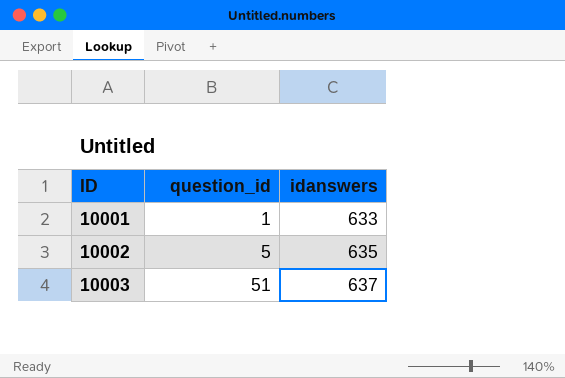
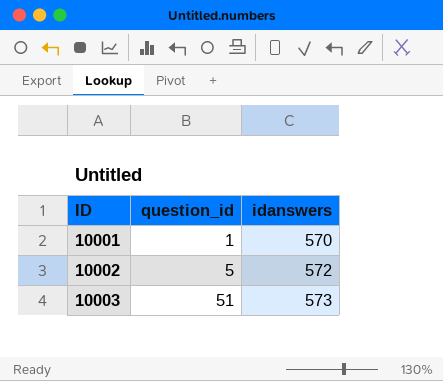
10001 | idanswers: 633 -> 570
10002 | idanswers: 635 -> 572
10003 | idanswers: 637 -> 573

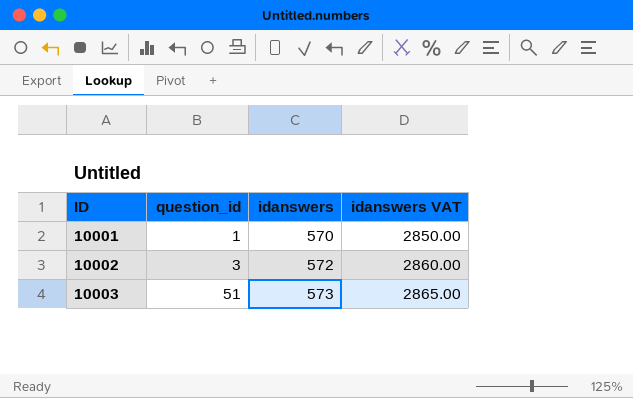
column idanswers VAT | formula: none -> [idanswers] * 5
10002 | question_id: 5 -> 3

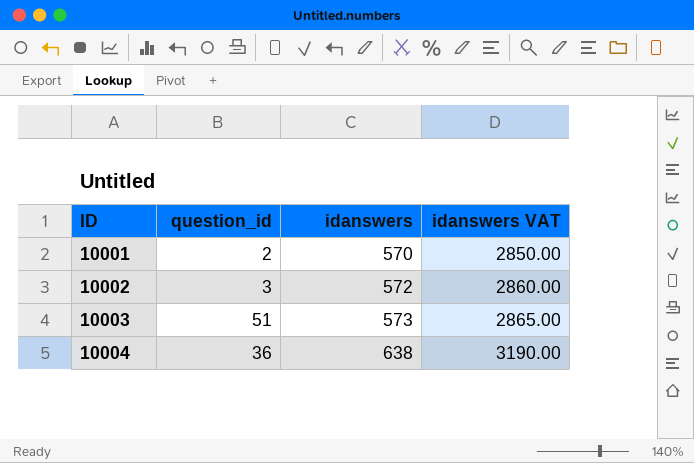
10001 | question_id: 1 -> 2
row 10004: none -> 36 | 638 | 3190.00

